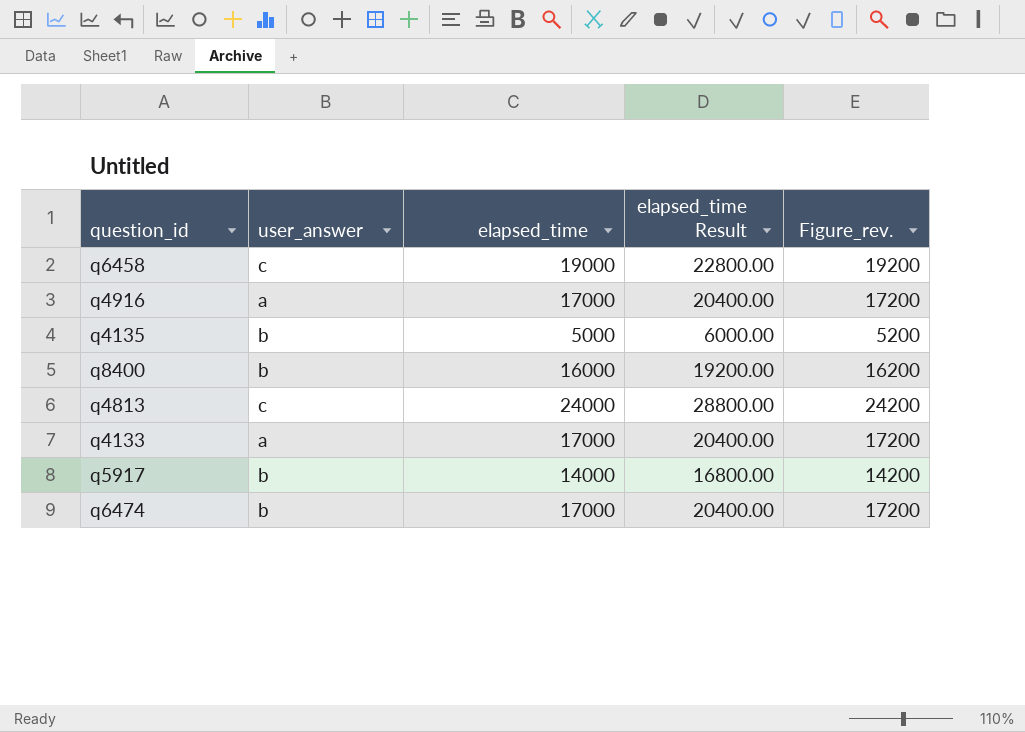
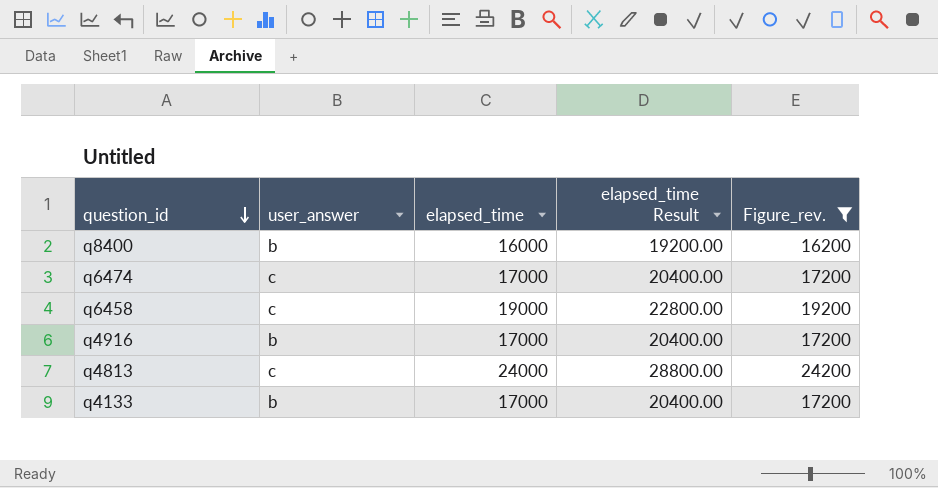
filter: none -> Figure_rev. >= 16200
row order: none -> question_id descending
q6474 | user_answer: b -> c
q4916 | user_answer: a -> b
q4133 | user_answer: a -> b

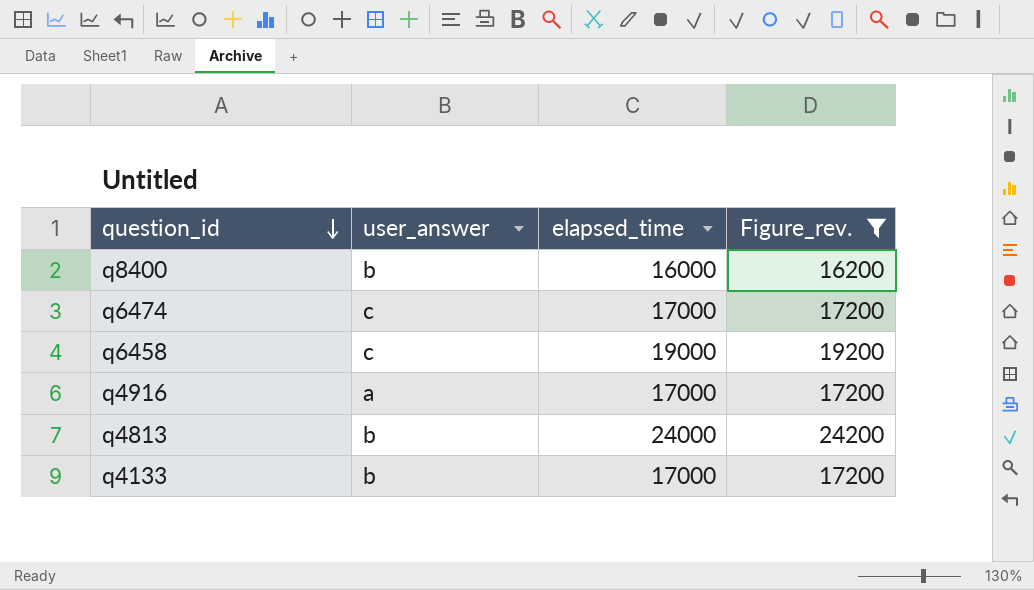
column elapsed_time Result | formula: [elapsed_time] * 1.2 -> none
q4916 | user_answer: b -> a
q4813 | user_answer: c -> b

